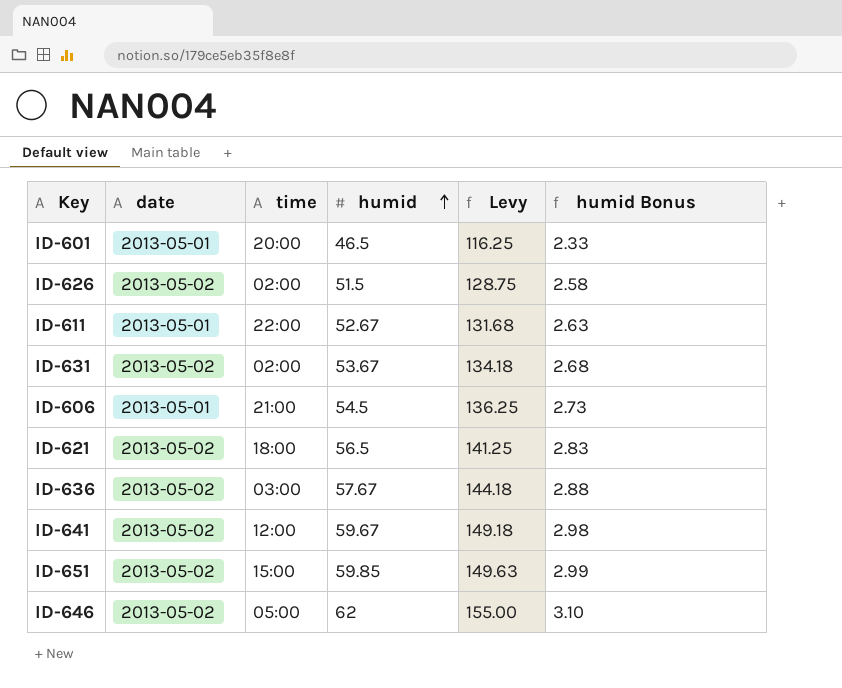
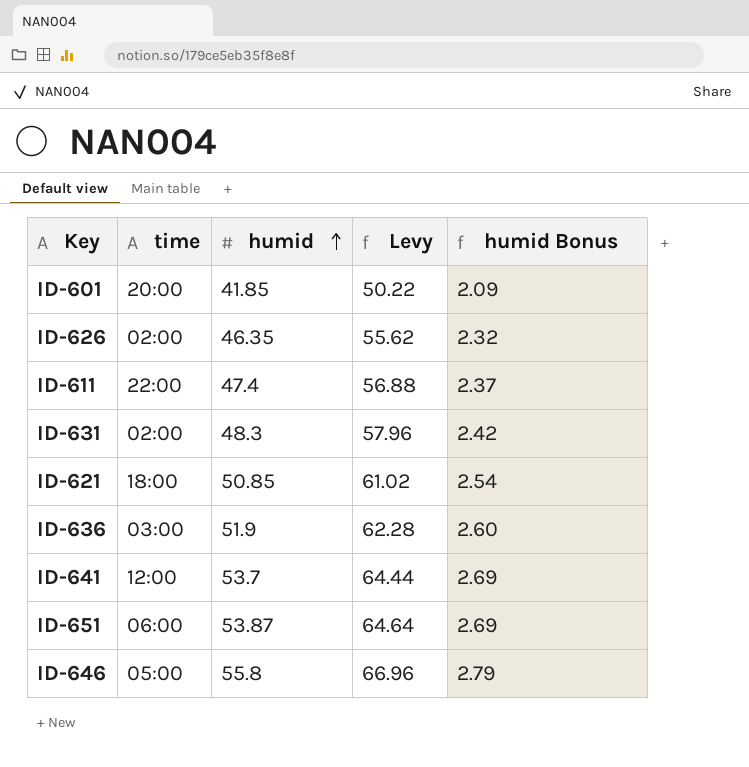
column date | position: 2 -> none
column Levy | formula: [humid] * 2.5 -> [humid] * 1.2
row ID-606: 2013-05-01 | 21:00 | 54.5 | 136.25 | 2.73 -> none
ID-601 | humid: 46.5 -> 41.85
ID-601 | humid Bonus: 2.33 -> 2.09
ID-626 | humid: 51.5 -> 46.35
ID-626 | humid Bonus: 2.58 -> 2.32
ID-611 | humid: 52.67 -> 47.4
ID-611 | humid Bonus: 2.63 -> 2.37
ID-631 | humid: 53.67 -> 48.3
ID-631 | humid Bonus: 2.68 -> 2.42
ID-621 | humid: 56.5 -> 50.85
ID-621 | humid Bonus: 2.83 -> 2.54
ID-636 | humid: 57.67 -> 51.9
ID-636 | humid Bonus: 2.88 -> 2.60
ID-641 | humid: 59.67 -> 53.7
ID-641 | humid Bonus: 2.98 -> 2.69
ID-651 | time: 15:00 -> 06:00
ID-651 | humid: 59.85 -> 53.87
ID-651 | humid Bonus: 2.99 -> 2.69
ID-646 | humid: 62 -> 55.8
ID-646 | humid Bonus: 3.10 -> 2.79

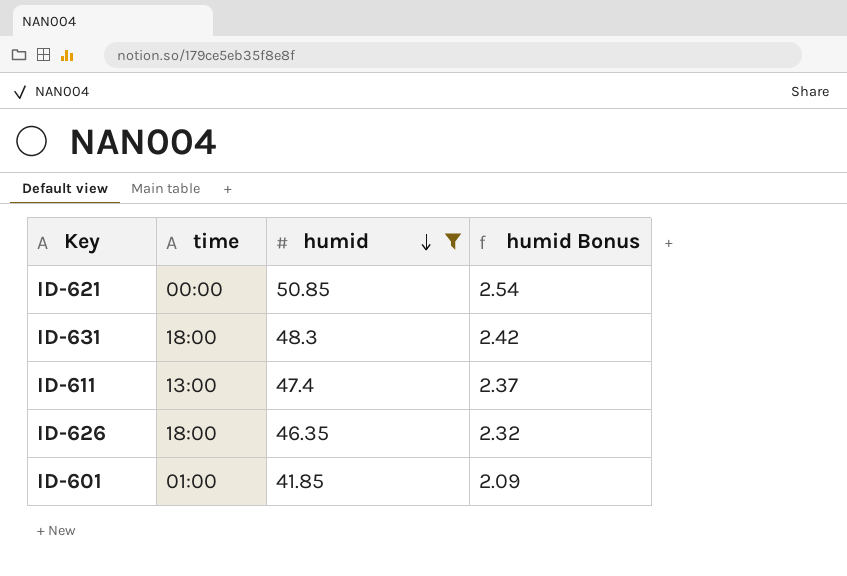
filter: none -> humid <= 50.85
row order: humid ascending -> humid descending
column Levy | formula: [humid] * 1.2 -> none
ID-621 | time: 18:00 -> 00:00
ID-631 | time: 02:00 -> 18:00
ID-611 | time: 22:00 -> 13:00
ID-626 | time: 02:00 -> 18:00
ID-601 | time: 20:00 -> 01:00

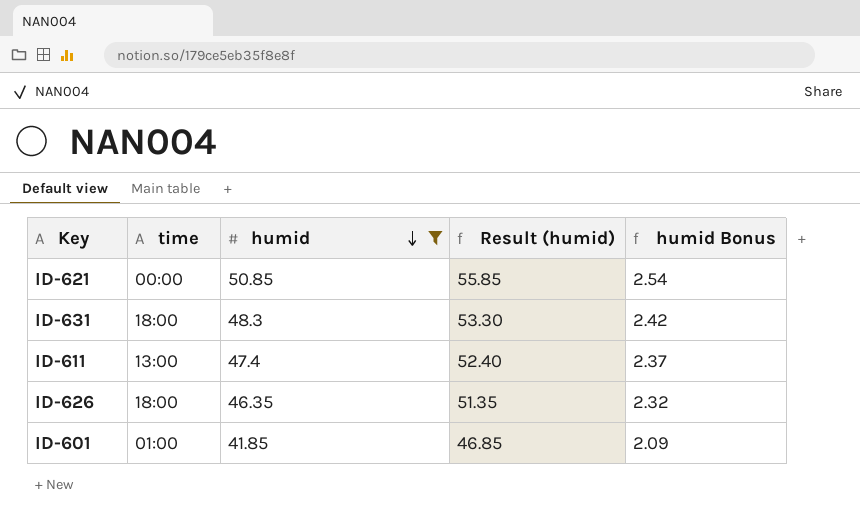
column Result (humid) | formula: none -> [humid] + 5

